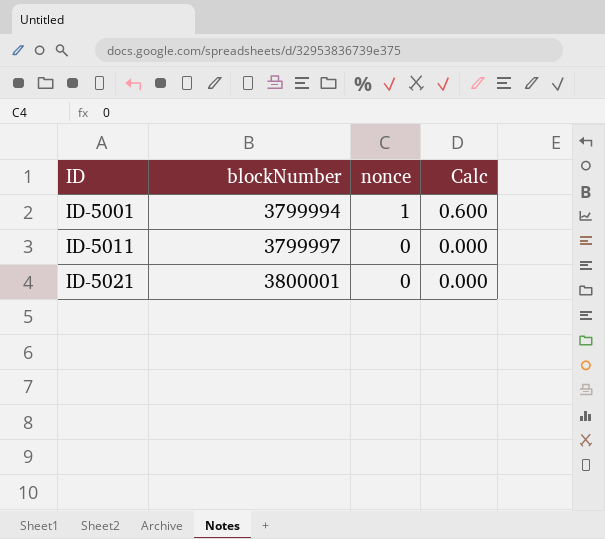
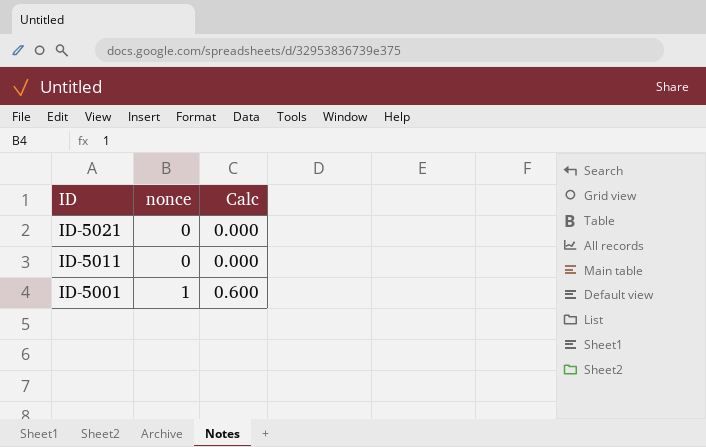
row order: ID ascending -> ID descending
column blockNumber | position: 2 -> none

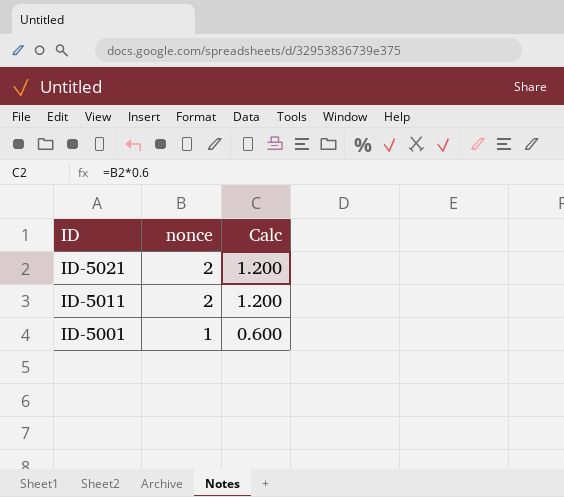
ID-5021 | nonce: 0 -> 2
ID-5021 | Calc: 0.000 -> 1.200
ID-5011 | nonce: 0 -> 2
ID-5011 | Calc: 0.000 -> 1.200

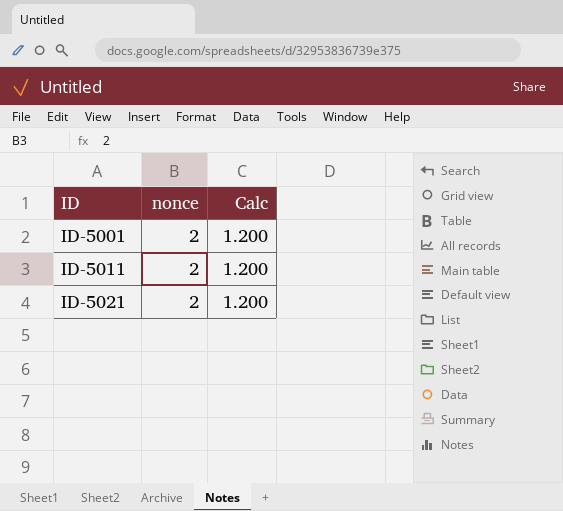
row order: ID descending -> ID ascending
ID-5001 | nonce: 1 -> 2
ID-5001 | Calc: 0.600 -> 1.200

